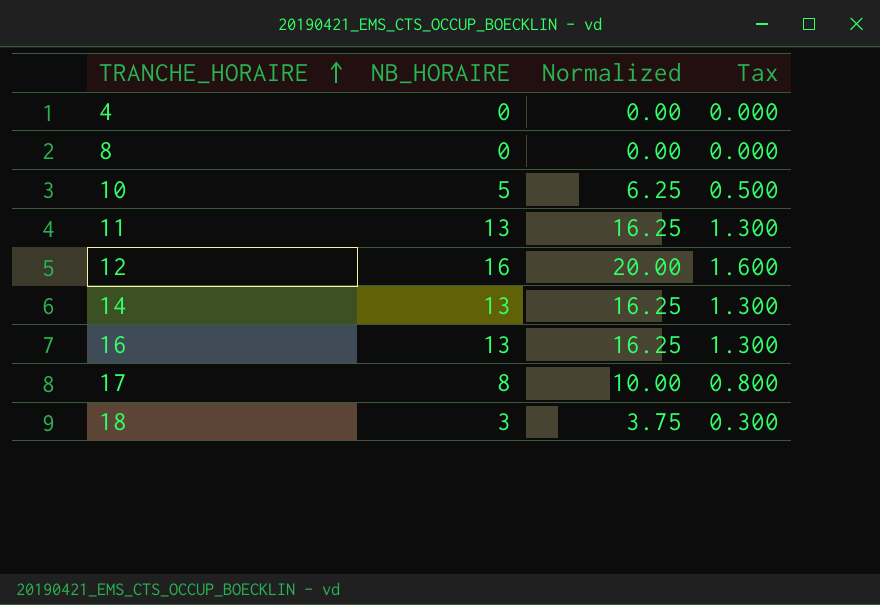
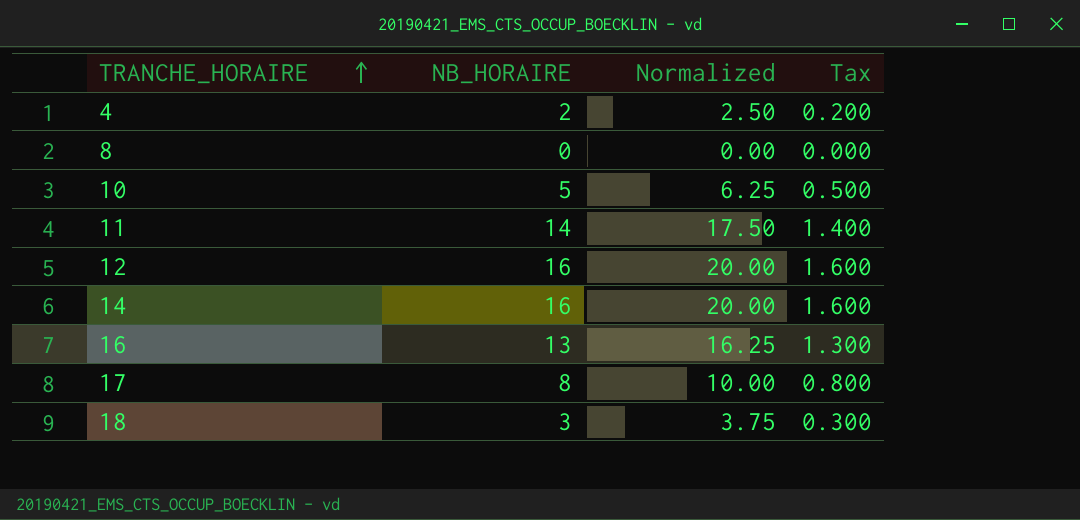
4 | NB_HORAIRE: 0 -> 2
4 | Normalized: 0.00 -> 2.50
4 | Tax: 0.000 -> 0.200
11 | NB_HORAIRE: 13 -> 14
11 | Normalized: 16.25 -> 17.50
11 | Tax: 1.300 -> 1.400
14 | NB_HORAIRE: 13 -> 16
14 | Normalized: 16.25 -> 20.00
14 | Tax: 1.300 -> 1.600

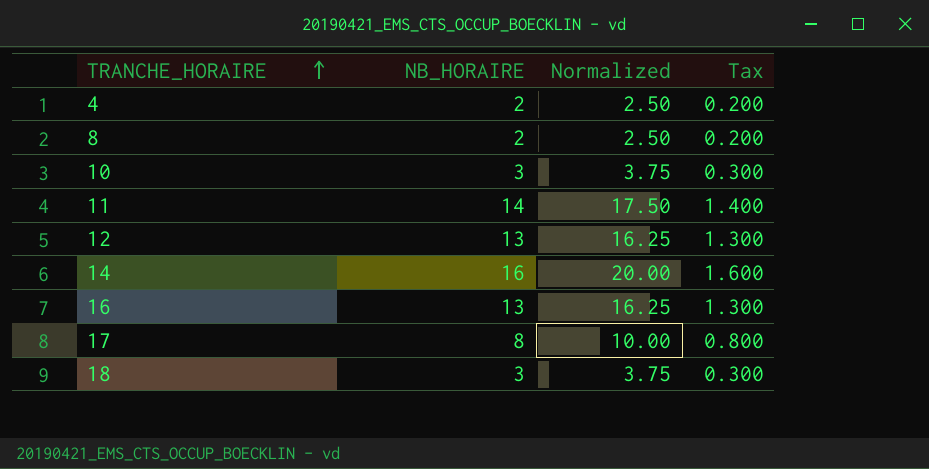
8 | NB_HORAIRE: 0 -> 2
8 | Normalized: 0.00 -> 2.50
8 | Tax: 0.000 -> 0.200
10 | NB_HORAIRE: 5 -> 3
10 | Normalized: 6.25 -> 3.75
10 | Tax: 0.500 -> 0.300
12 | NB_HORAIRE: 16 -> 13
12 | Normalized: 20.00 -> 16.25
12 | Tax: 1.600 -> 1.300

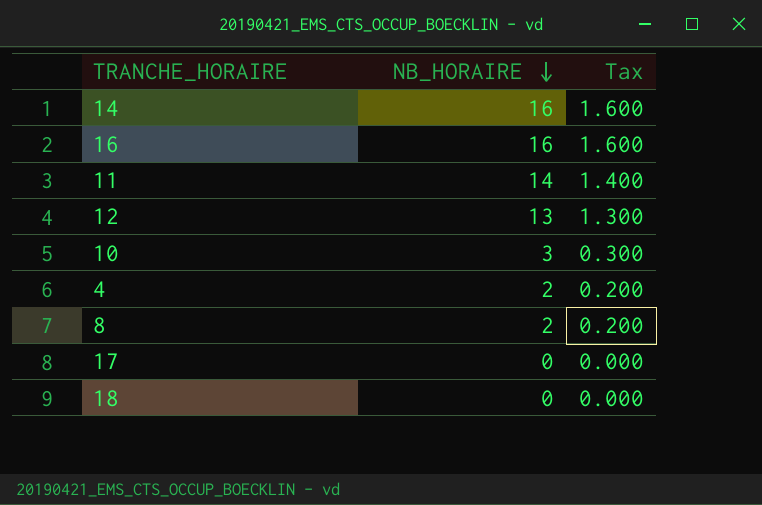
row order: TRANCHE_HORAIRE ascending -> NB_HORAIRE descending
column Normalized | formula: [NB_HORAIRE] * 1.25 -> none
16 | NB_HORAIRE: 13 -> 16
16 | Tax: 1.300 -> 1.600
17 | NB_HORAIRE: 8 -> 0
17 | Tax: 0.800 -> 0.000
18 | NB_HORAIRE: 3 -> 0
18 | Tax: 0.300 -> 0.000

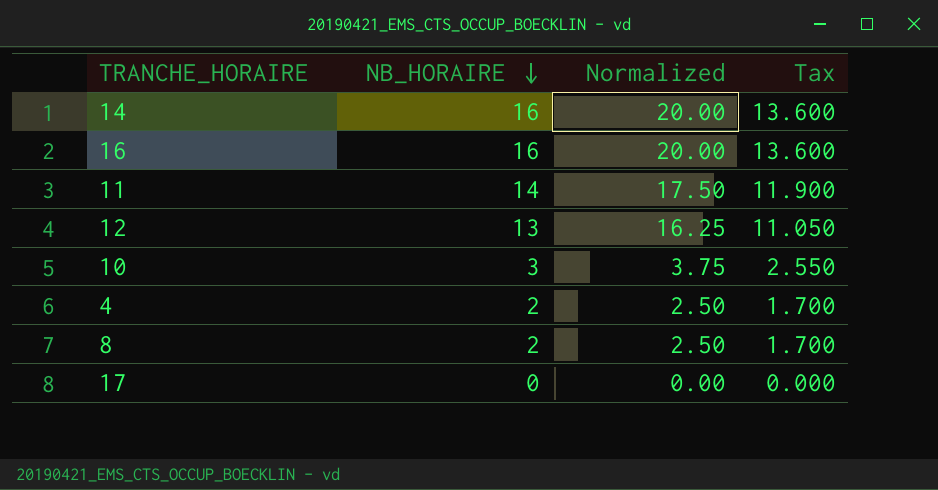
column Normalized | formula: none -> [NB_HORAIRE] * 1.25
column Tax | formula: [NB_HORAIRE] * 0.1 -> [NB_HORAIRE] * 0.85
row 18: 0 | 0.000 -> none

